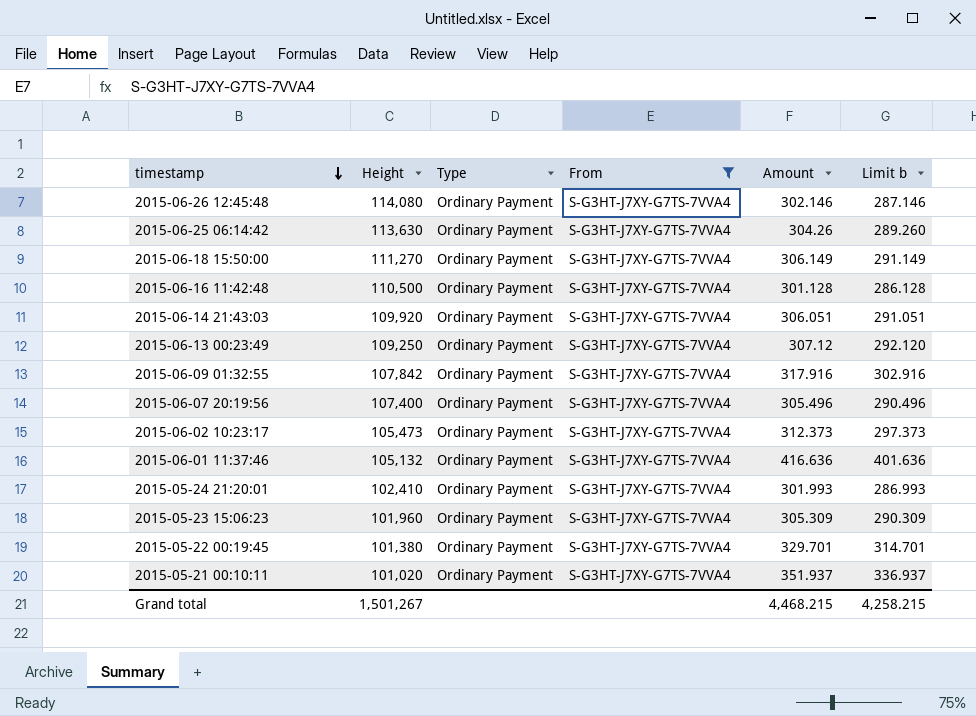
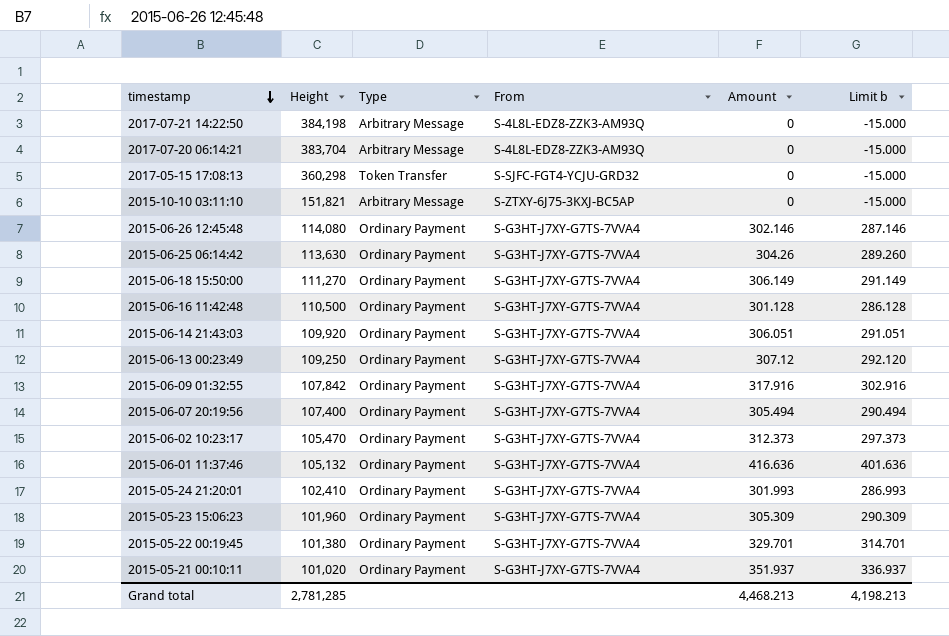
filter: From = S-G3HT-J7XY-G7TS-7VVA4 -> none
2015-06-07 20:19:56 | Amount: 305.496 -> 305.494
2015-06-07 20:19:56 | Limit b: 290.496 -> 290.494
2015-06-02 10:23:17 | Height: 105,473 -> 105,470
Grand total | Height: 1,501,267 -> 2,781,285
Grand total | Amount: 4,468.215 -> 4,468.213
Grand total | Limit b: 4,258.215 -> 4,198.213

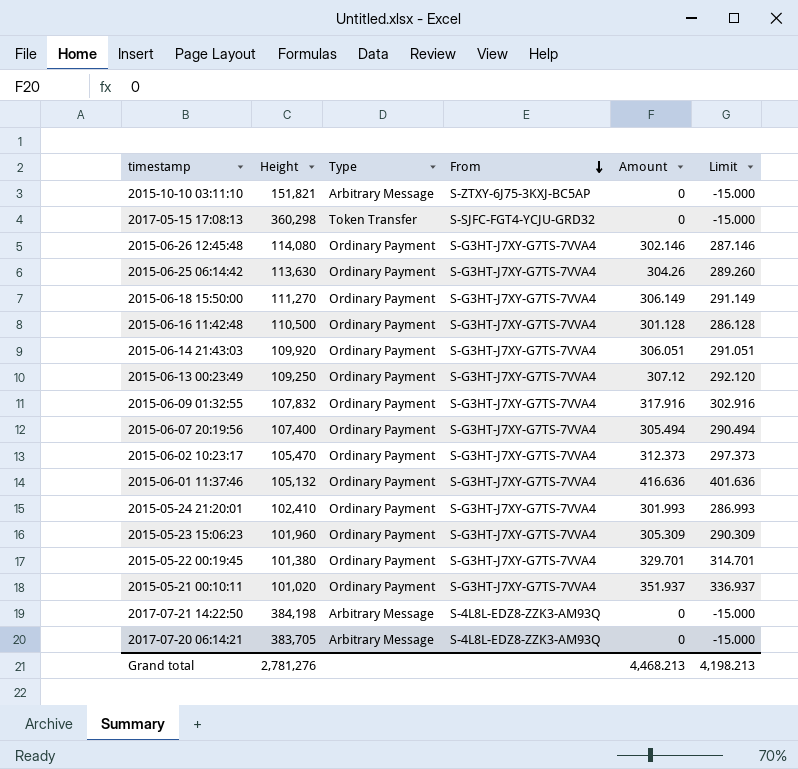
row order: timestamp descending -> From descending
column name: Limit b -> Limit
2015-06-09 01:32:55 | Height: 107,842 -> 107,832
2017-07-20 06:14:21 | Height: 383,704 -> 383,705
Grand total | Height: 2,781,285 -> 2,781,276

